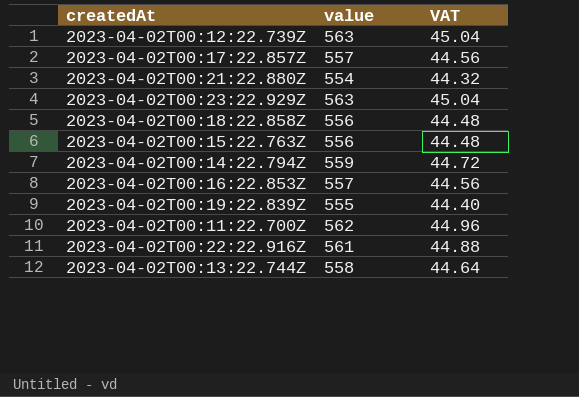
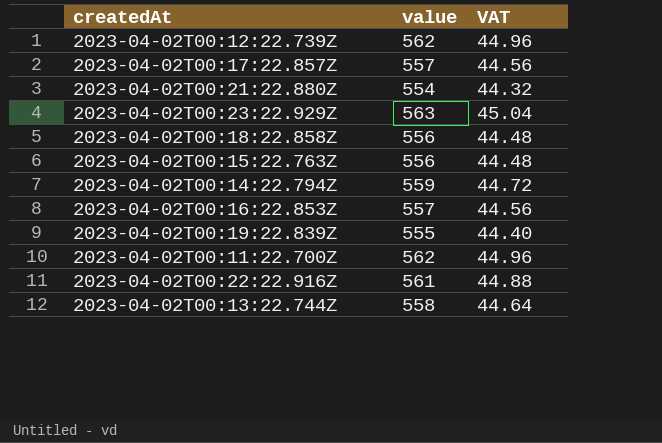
2023-04-02T00:12:22.739Z | value: 563 -> 562
2023-04-02T00:12:22.739Z | VAT: 45.04 -> 44.96

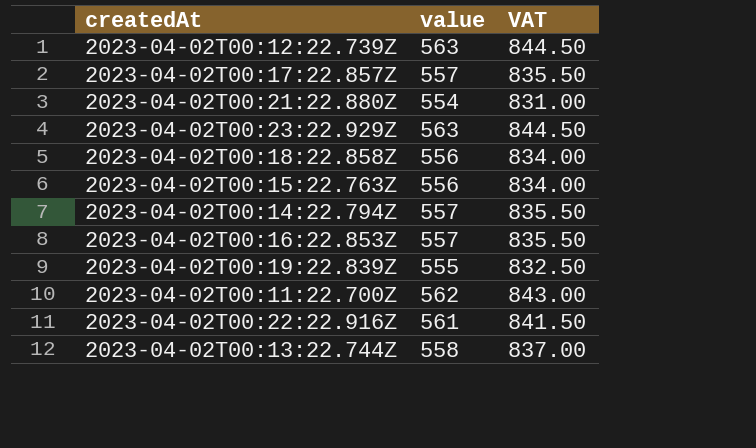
column VAT | formula: [value] * 0.08 -> [value] * 1.5
2023-04-02T00:12:22.739Z | value: 562 -> 563
2023-04-02T00:14:22.794Z | value: 559 -> 557

